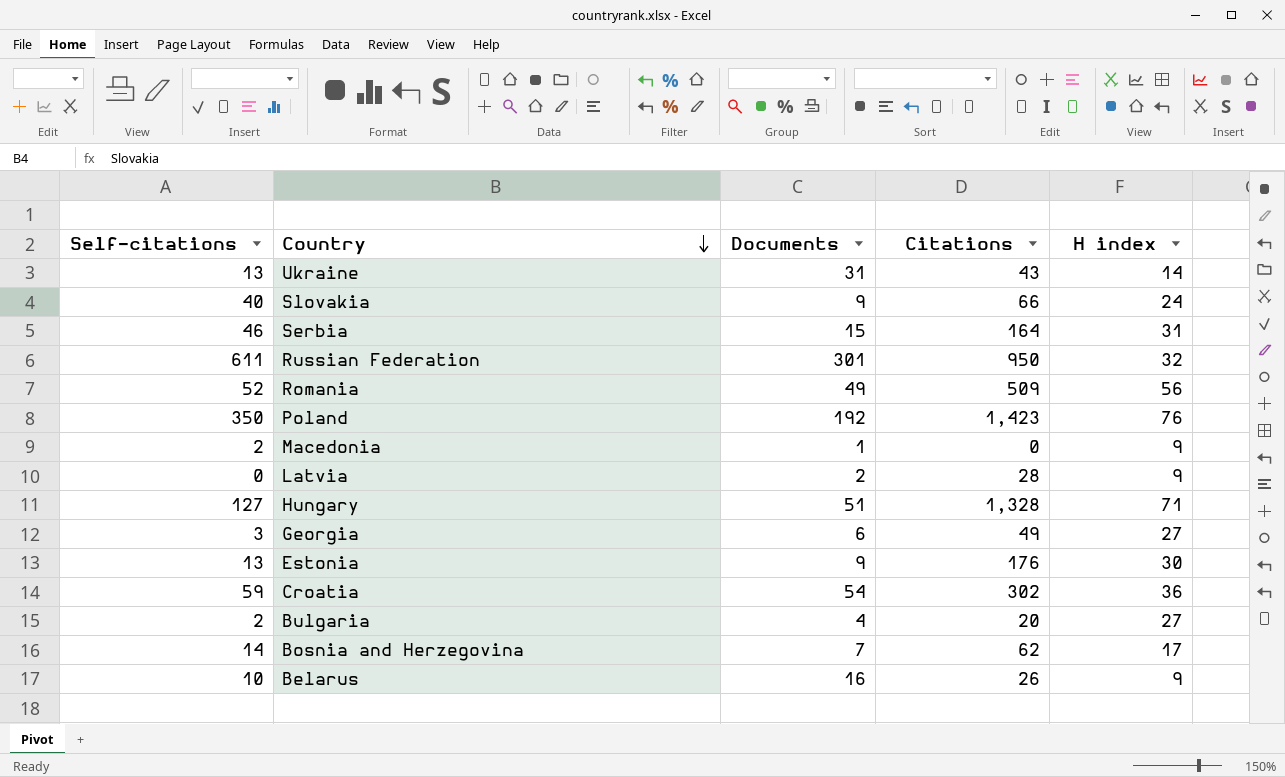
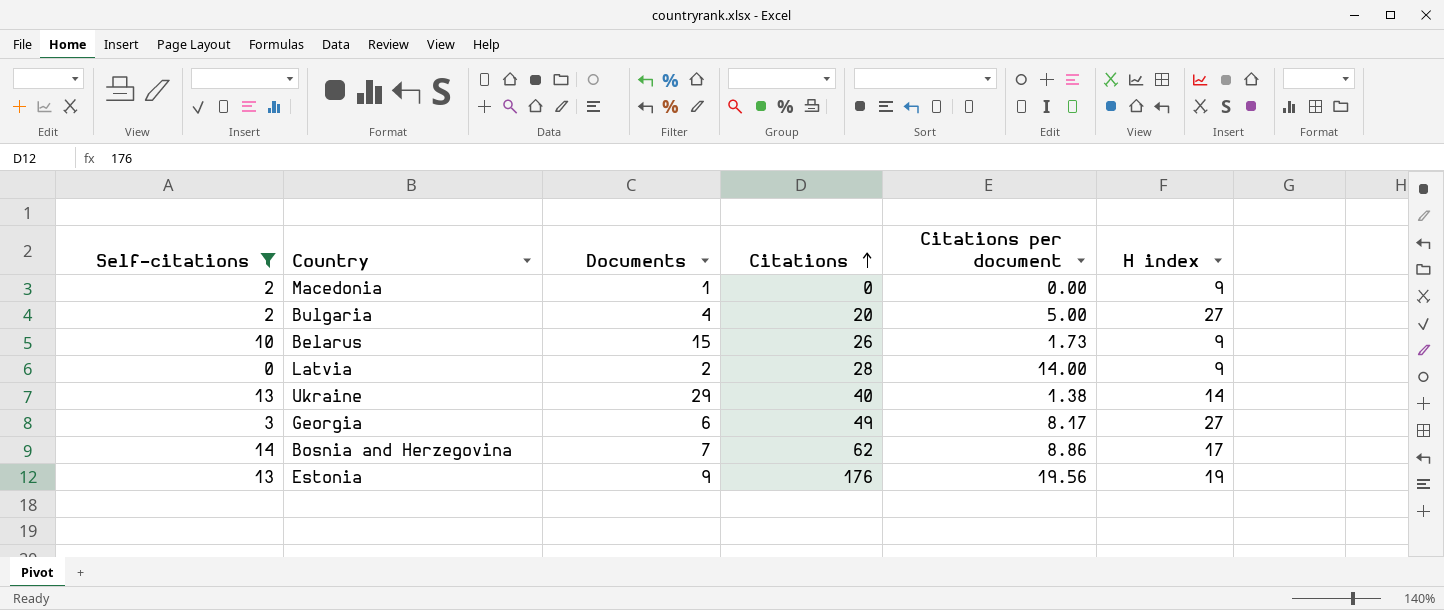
filter: none -> Self-citations <= 14
row order: Country descending -> Citations ascending
column Citations per document | formula: none -> [Citations] / [Documents]
Belarus | Documents: 16 -> 15
Ukraine | Documents: 31 -> 29
Ukraine | Citations: 43 -> 40
Estonia | H index: 30 -> 19

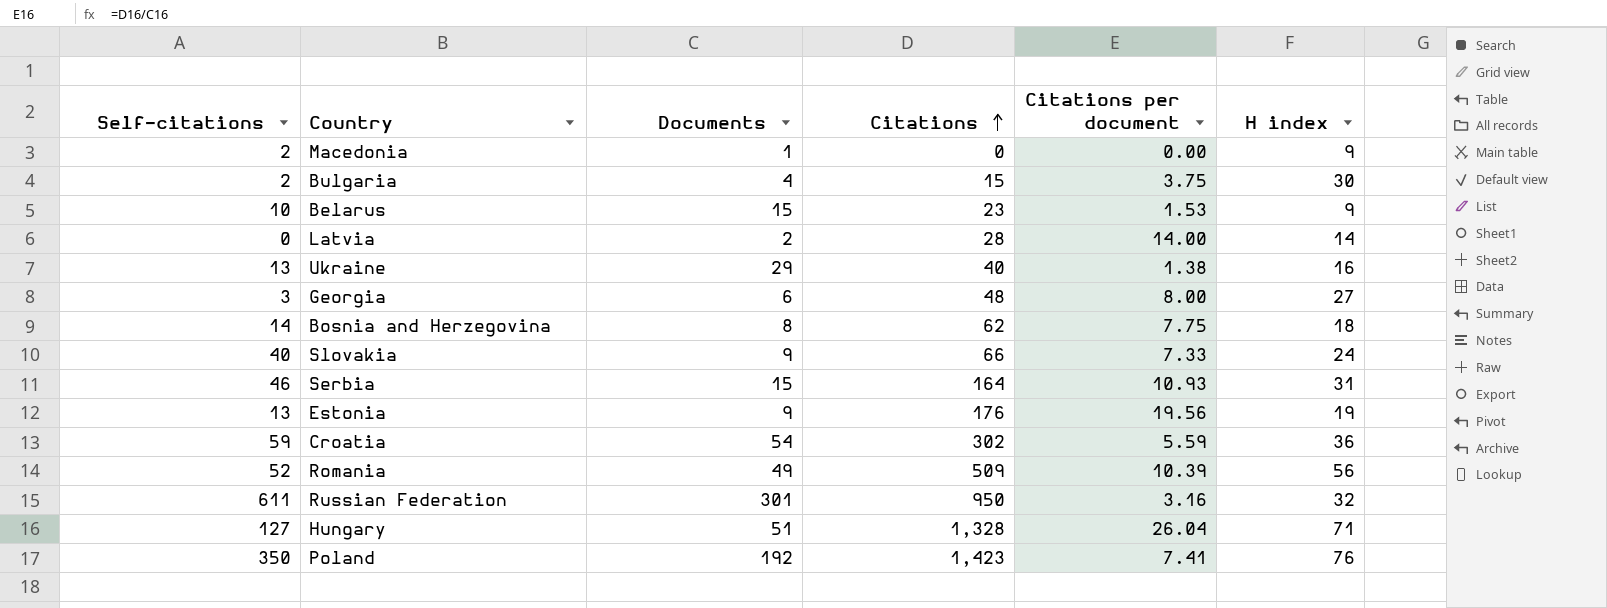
filter: Self-citations <= 14 -> none
Bulgaria | Citations: 20 -> 15
Bulgaria | Citations per document: 5.00 -> 3.75
Bulgaria | H index: 27 -> 30
Belarus | Citations: 26 -> 23
Belarus | Citations per document: 1.73 -> 1.53
Latvia | H index: 9 -> 14
Ukraine | H index: 14 -> 16
Georgia | Citations: 49 -> 48
Georgia | Citations per document: 8.17 -> 8.00
Bosnia and Herzegovina | Documents: 7 -> 8
Bosnia and Herzegovina | Citations per document: 8.86 -> 7.75
Bosnia and Herzegovina | H index: 17 -> 18

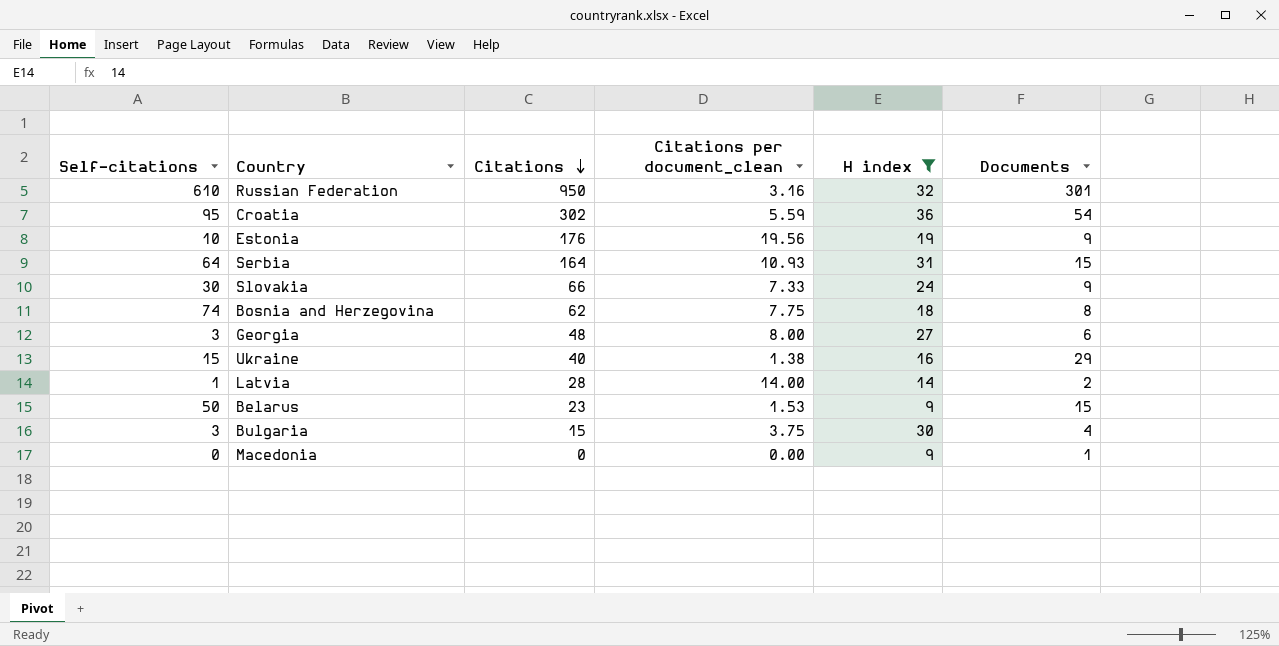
filter: none -> H index <= 36
row order: Citations ascending -> Citations descending
column name: Citations per document -> Citations per document_clean
column Documents | position: 3 -> 6
Russian Federation | Self-citations: 611 -> 610
Croatia | Self-citations: 59 -> 95
Estonia | Self-citations: 13 -> 10
Serbia | Self-citations: 46 -> 64
Slovakia | Self-citations: 40 -> 30
Bosnia and Herzegovina | Self-citations: 14 -> 74
Ukraine | Self-citations: 13 -> 15
Latvia | Self-citations: 0 -> 1
Belarus | Self-citations: 10 -> 50
Bulgaria | Self-citations: 2 -> 3
Macedonia | Self-citations: 2 -> 0

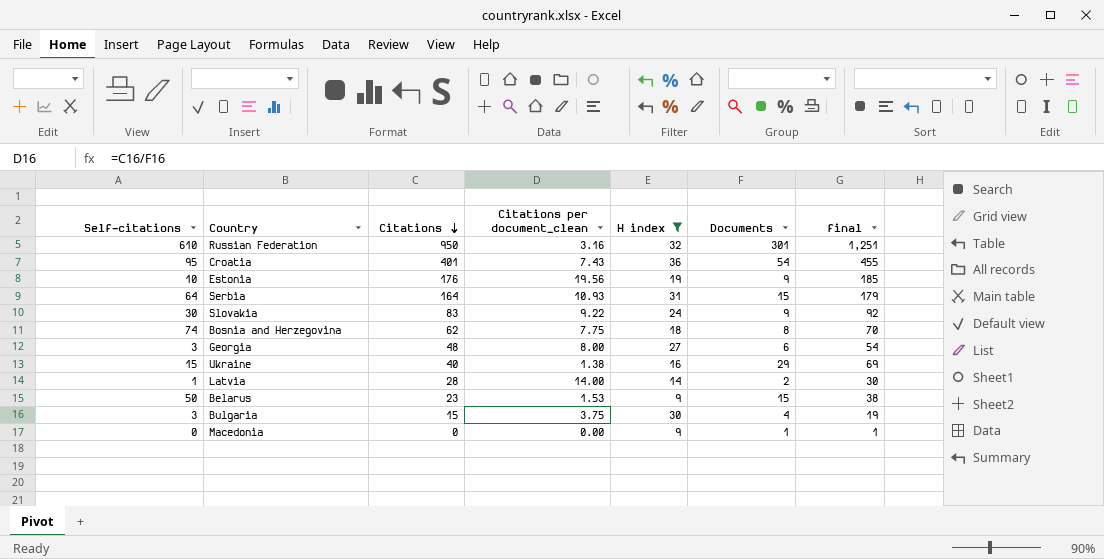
column final | formula: none -> [Citations] + [Documents]
Croatia | Citations: 302 -> 401
Croatia | Citations per document_clean: 5.59 -> 7.43
Slovakia | Citations: 66 -> 83
Slovakia | Citations per document_clean: 7.33 -> 9.22

